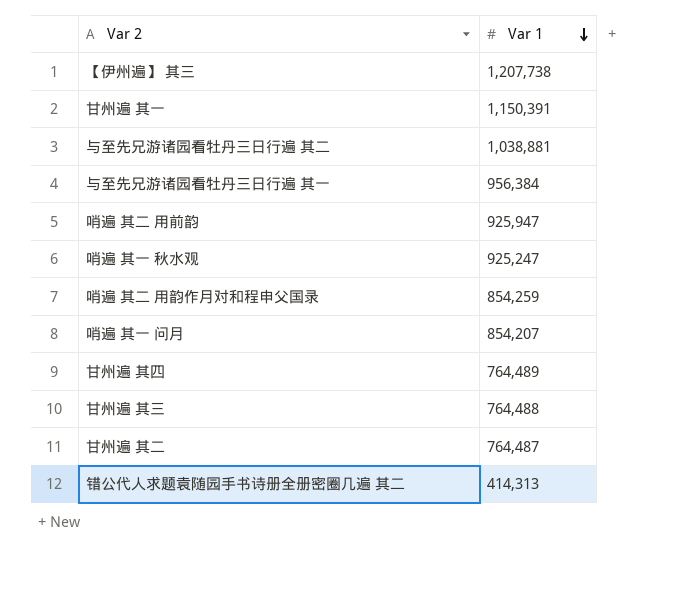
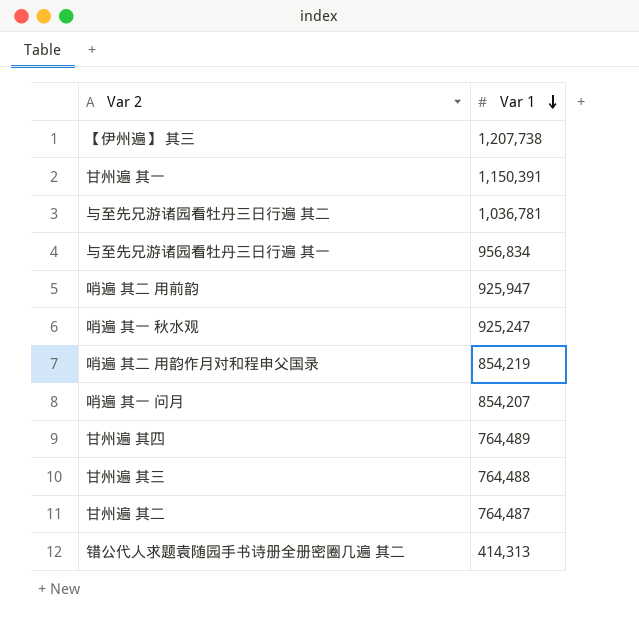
与至先兄游诸园看牡丹三日行遍 其二 | Var 1: 1,038,881 -> 1,036,781
与至先兄游诸园看牡丹三日行遍 其一 | Var 1: 956,384 -> 956,834
哨遍 其二 用韵作月对和程申父国录 | Var 1: 854,259 -> 854,219

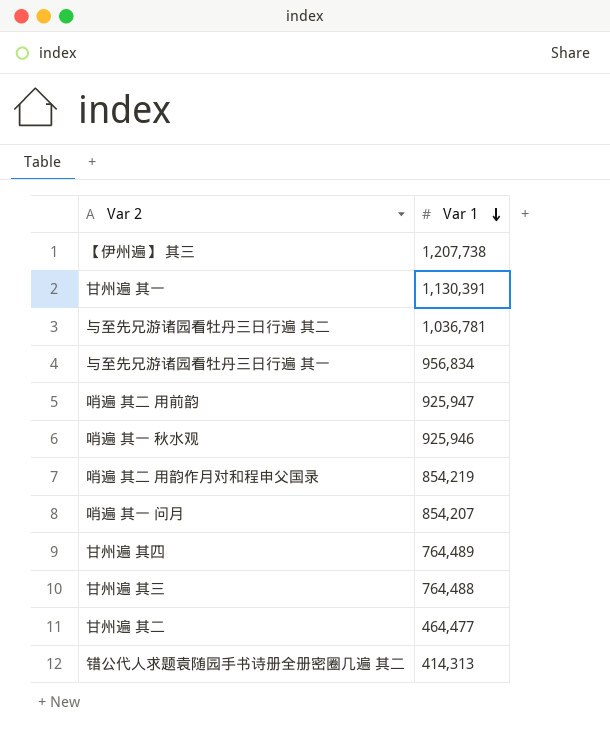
甘州遍 其一 | Var 1: 1,150,391 -> 1,130,391
哨遍 其一 秋水观 | Var 1: 925,247 -> 925,946
甘州遍 其二 | Var 1: 764,487 -> 464,477

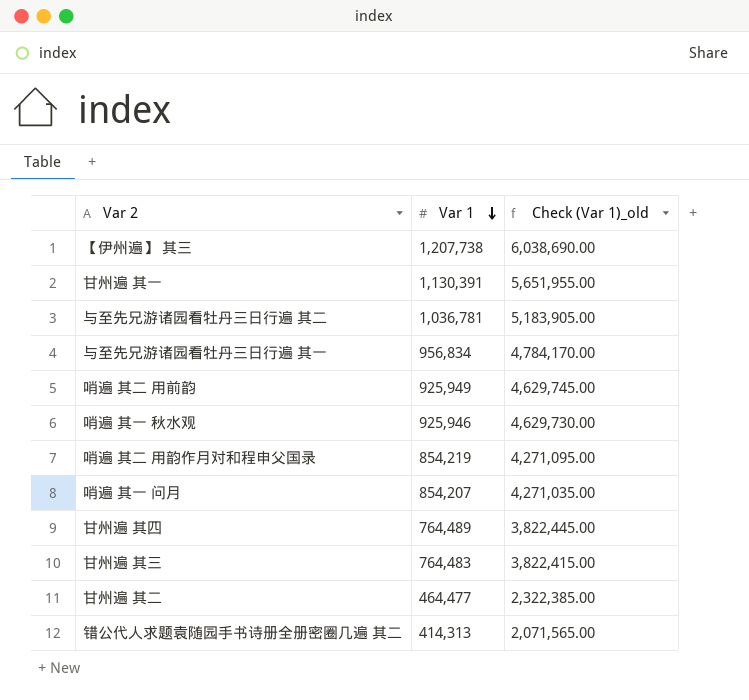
column Check (Var 1)_old | formula: none -> [Var 1] * 5
哨遍 其二 用前韵 | Var 1: 925,947 -> 925,949
甘州遍 其三 | Var 1: 764,488 -> 764,483

